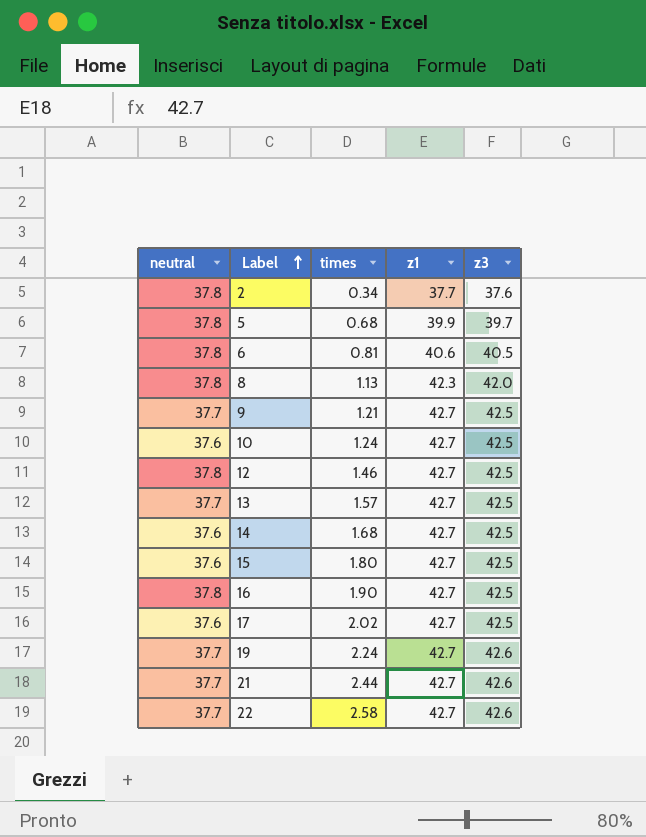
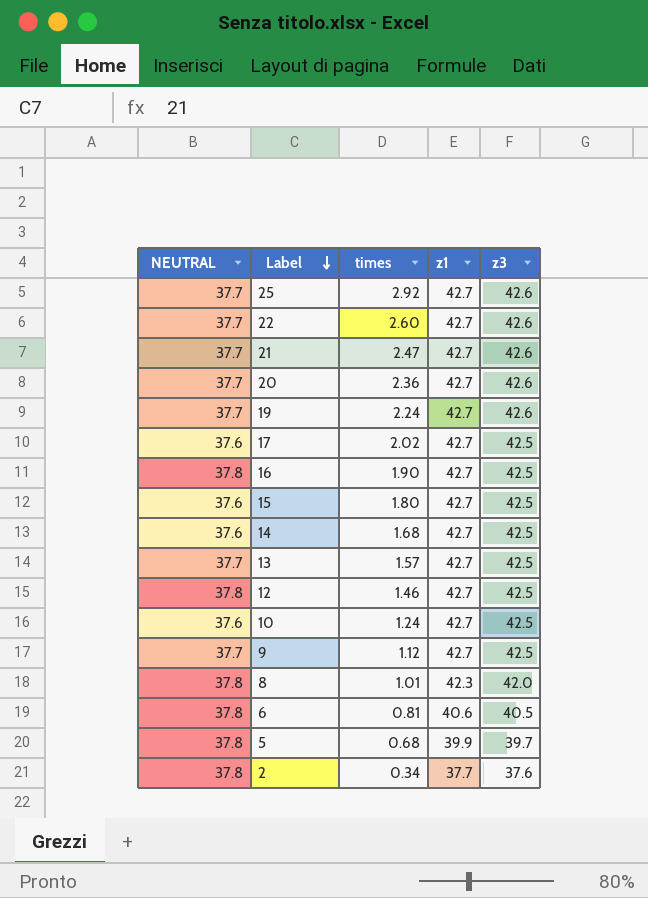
row order: Label ascending -> Label descending
column name: neutral -> NEUTRAL
row 25: none -> 37.7 | 2.92 | 42.7 | 42.6
22 | times: 2.58 -> 2.60
21 | times: 2.44 -> 2.47
row 20: none -> 37.7 | 2.36 | 42.7 | 42.6
9 | times: 1.21 -> 1.12
8 | times: 1.13 -> 1.01

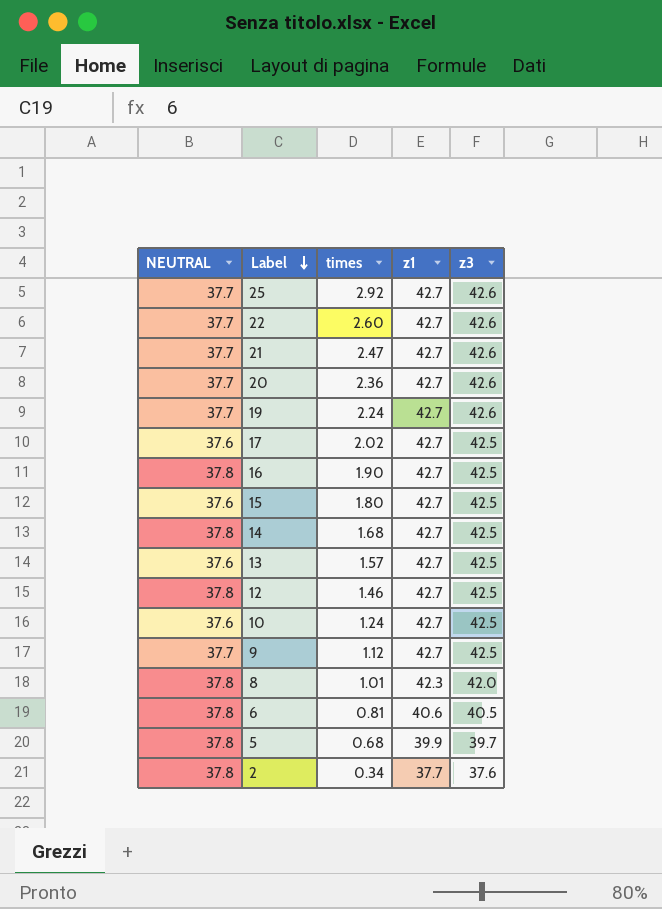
14 | NEUTRAL: 37.6 -> 37.8
13 | NEUTRAL: 37.7 -> 37.6

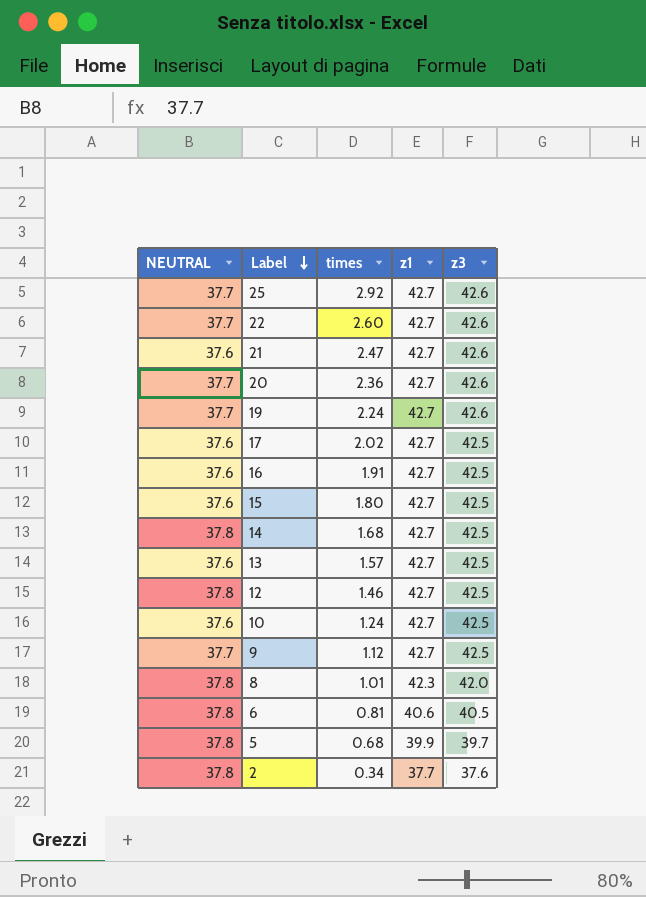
21 | NEUTRAL: 37.7 -> 37.6
16 | NEUTRAL: 37.8 -> 37.6
16 | times: 1.90 -> 1.91

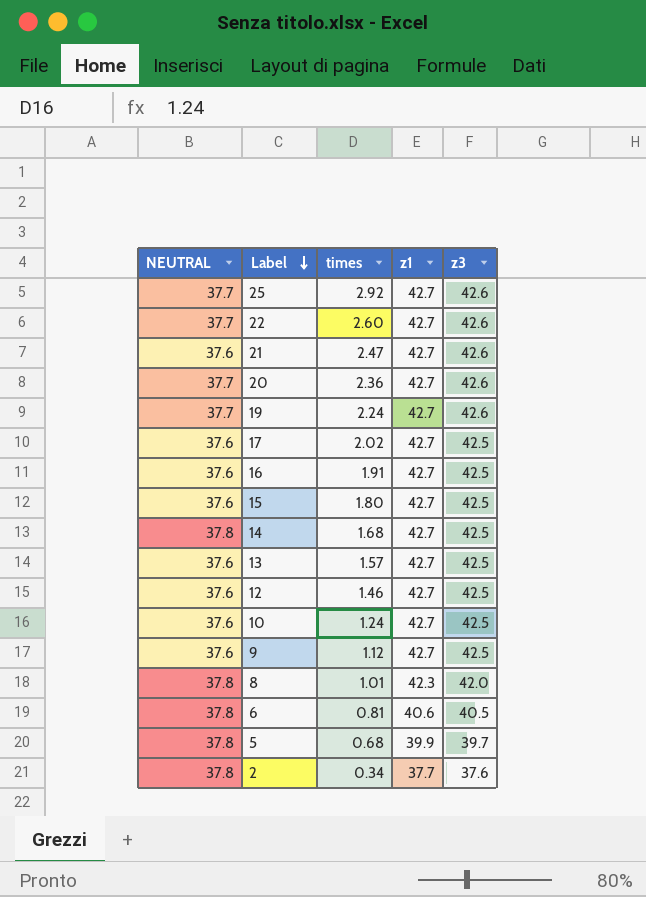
12 | NEUTRAL: 37.8 -> 37.6
9 | NEUTRAL: 37.7 -> 37.6

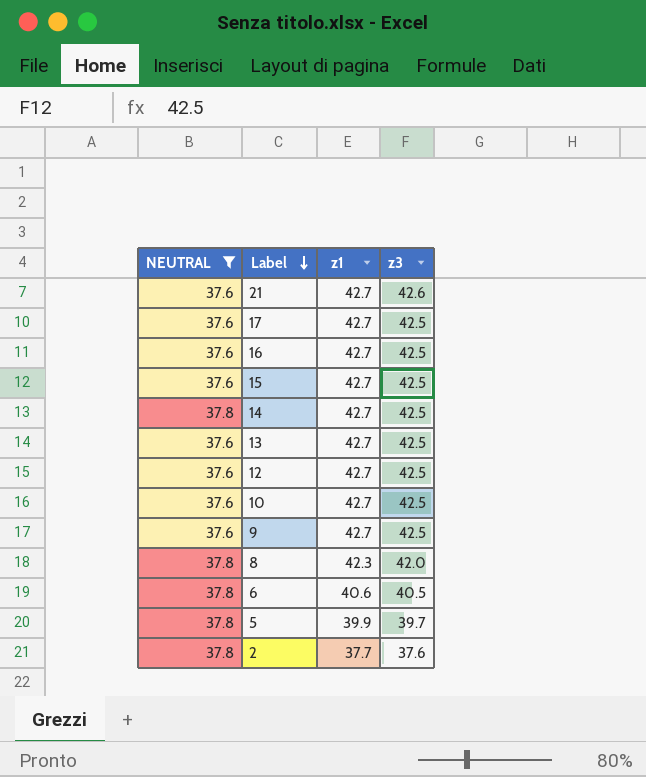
filter: none -> NEUTRAL != 37.7
column times | position: 3 -> none

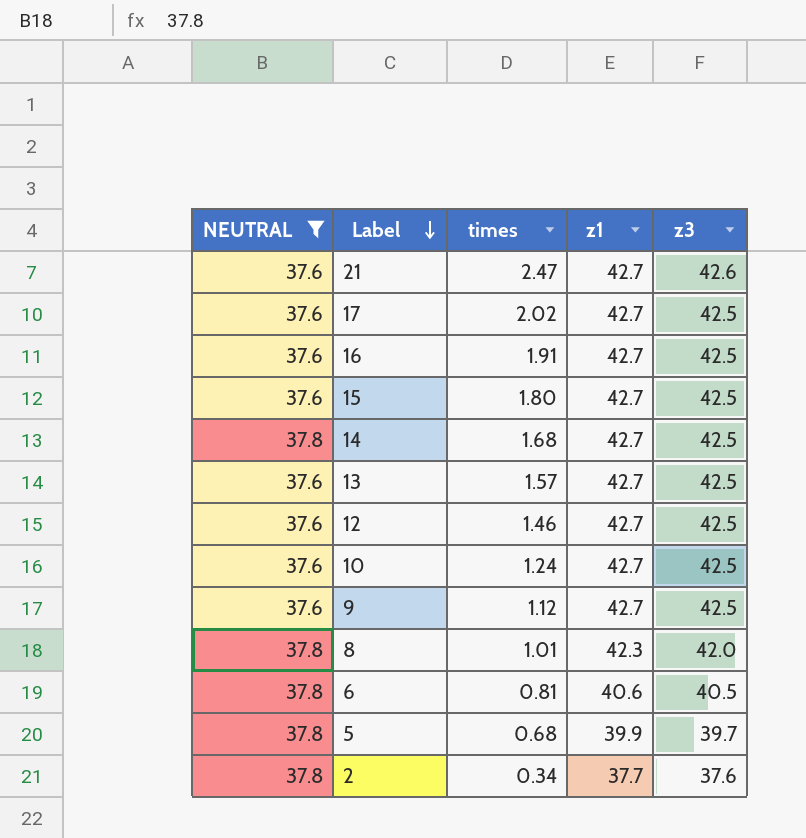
column times | position: none -> 3

